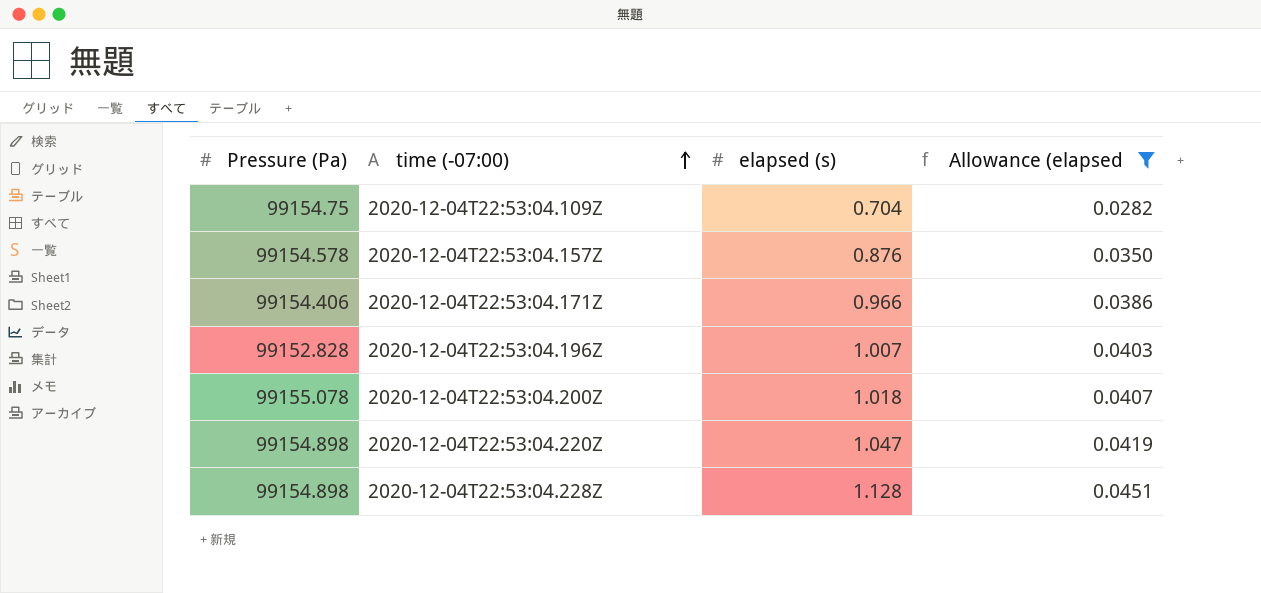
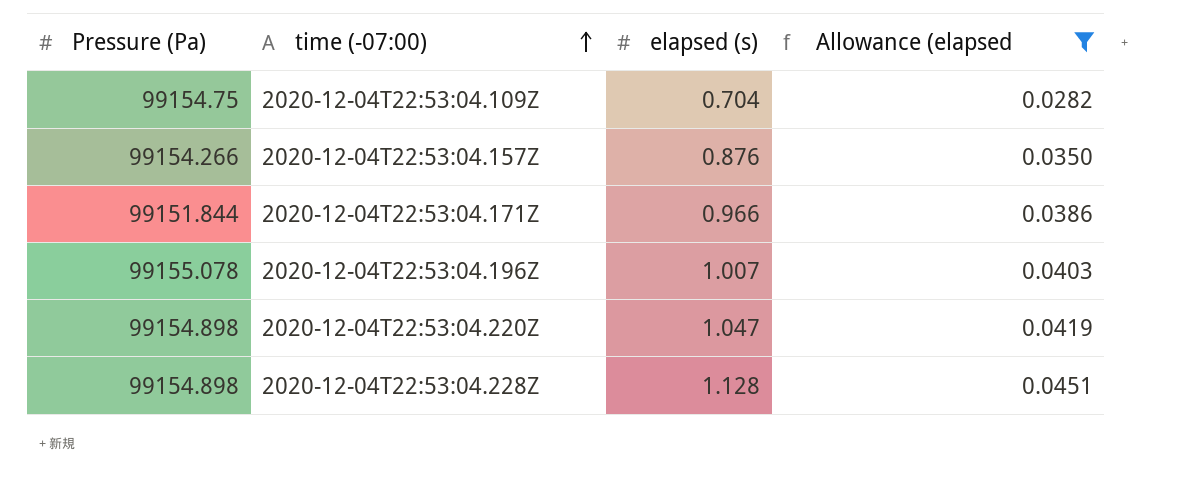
row 2020-12-04T22:53:04.200Z: 99155.078 | 1.018 | 0.0407 -> none
2020-12-04T22:53:04.157Z | Pressure (Pa): 99154.578 -> 99154.266
2020-12-04T22:53:04.171Z | Pressure (Pa): 99154.406 -> 99151.844
2020-12-04T22:53:04.196Z | Pressure (Pa): 99152.828 -> 99155.078

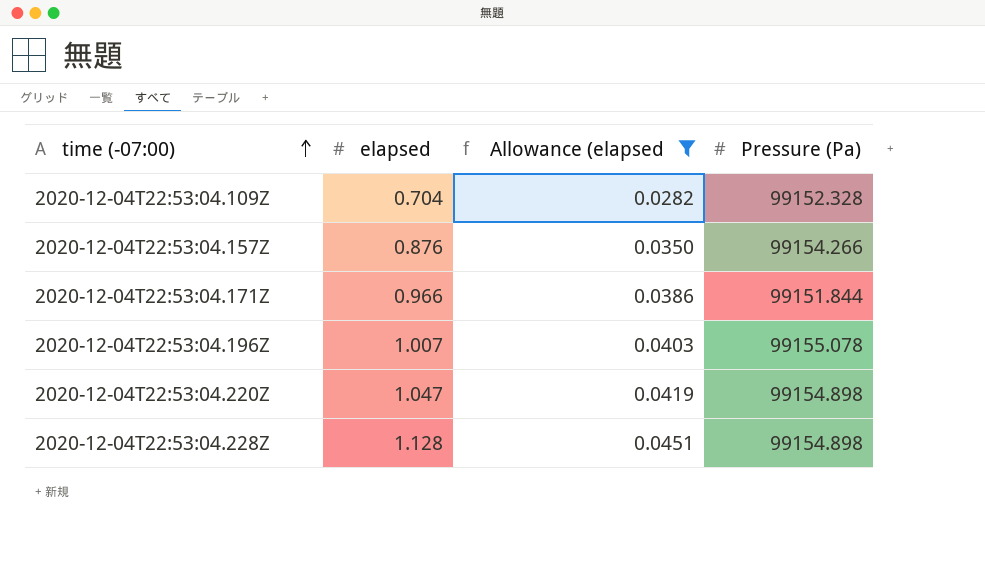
column name: elapsed (s) -> elapsed
column Pressure (Pa) | position: 1 -> 4
2020-12-04T22:53:04.109Z | Pressure (Pa): 99154.75 -> 99152.328

